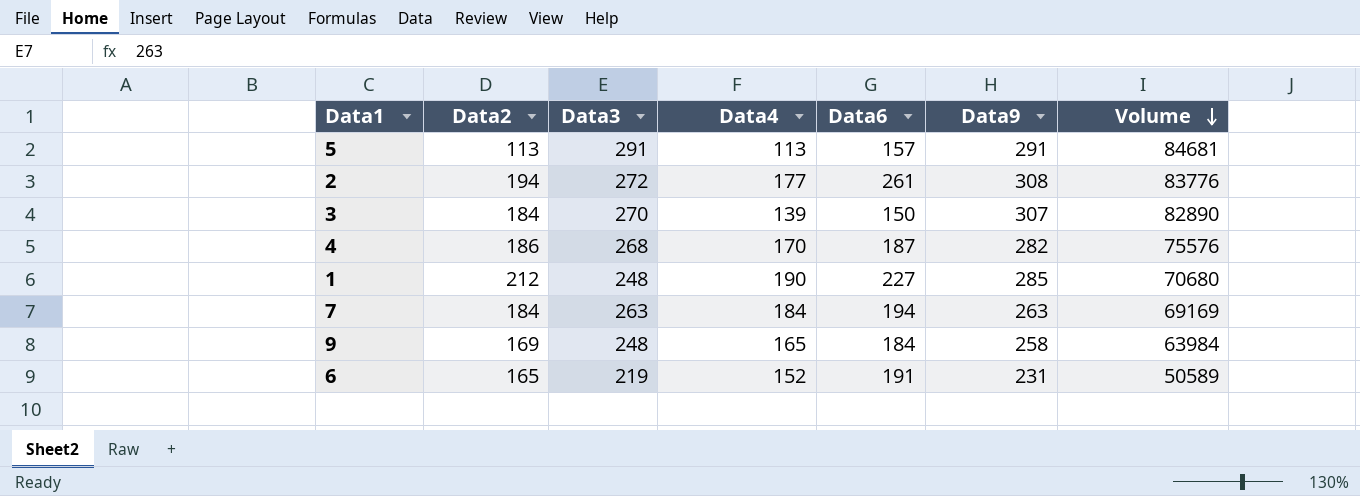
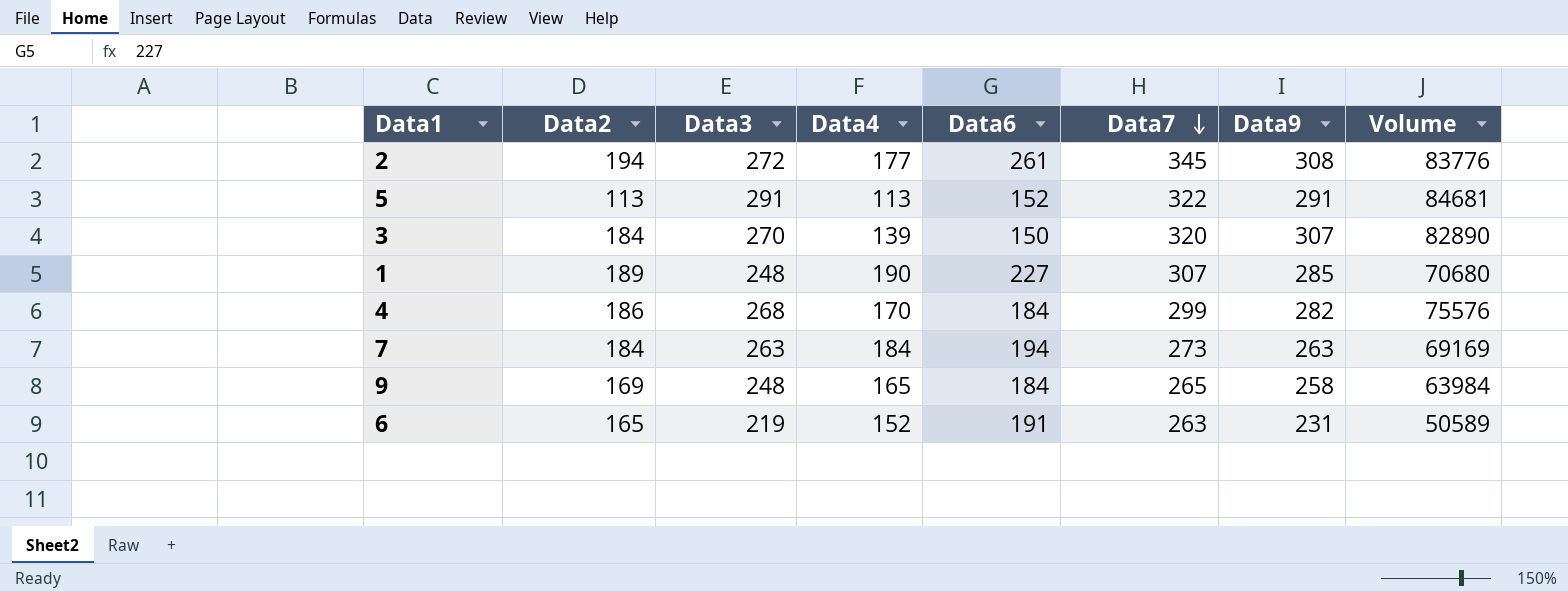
row order: Volume descending -> Data7 descending
column Data7 | position: none -> 6
5 | Data6: 157 -> 152
1 | Data2: 212 -> 189
4 | Data6: 187 -> 184

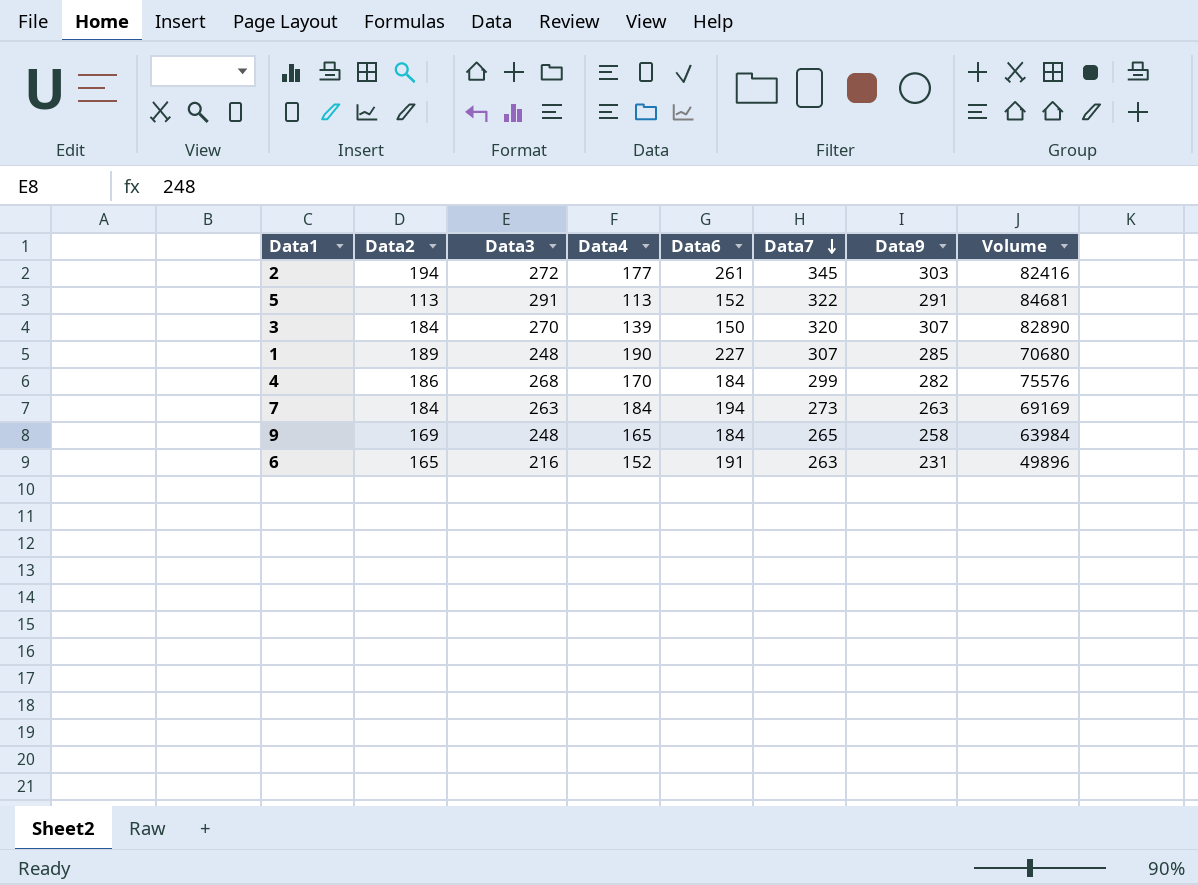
2 | Data9: 308 -> 303
2 | Volume: 83776 -> 82416
6 | Data3: 219 -> 216
6 | Volume: 50589 -> 49896

